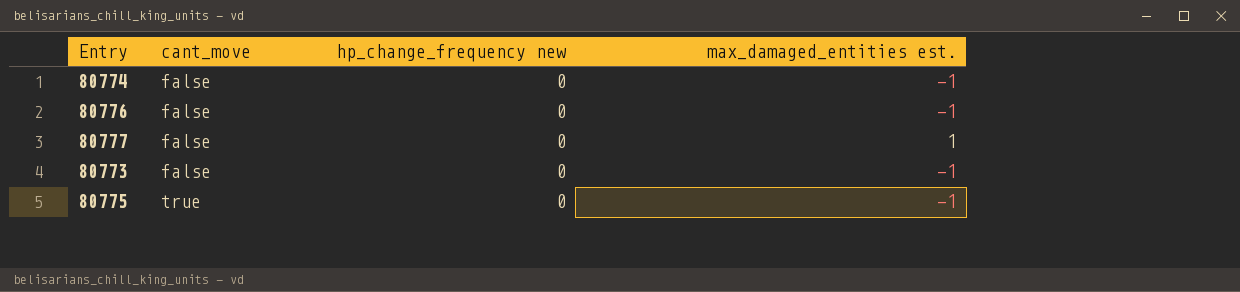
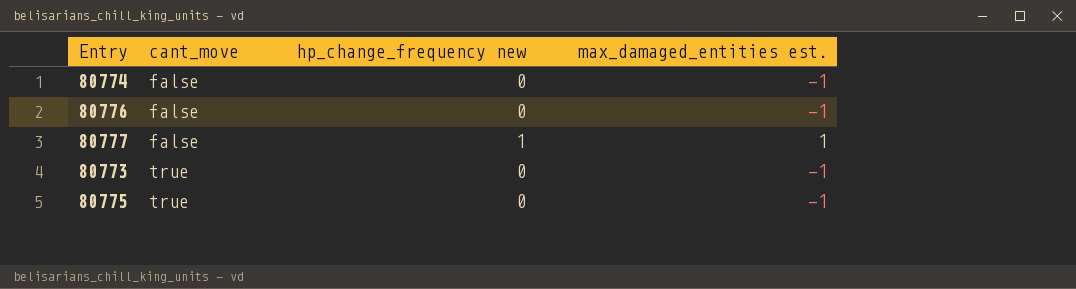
80777 | hp_change_frequency new: 0 -> 1
80773 | cant_move: false -> true

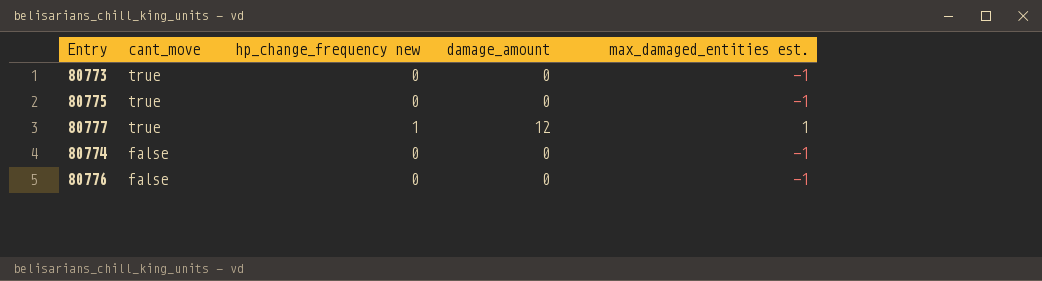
row order: cant_move ascending -> cant_move descending
column damage_amount | position: none -> 4
80777 | cant_move: false -> true

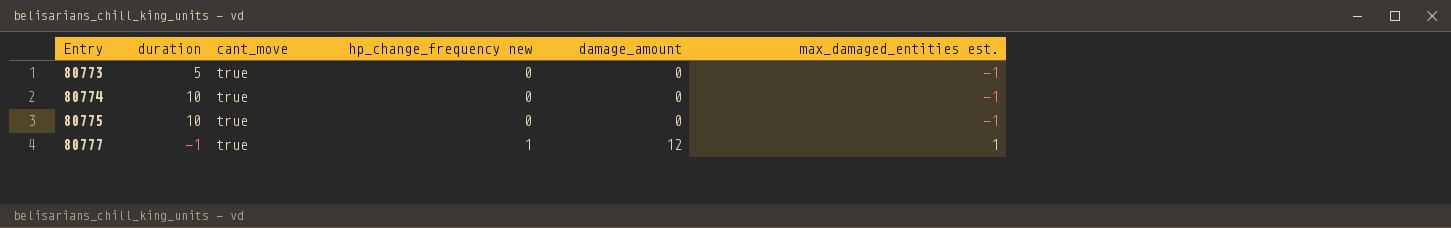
row order: cant_move descending -> Entry ascending
column duration | position: none -> 2
row 80776: false | 0 | 0 | -1 -> none
80774 | cant_move: false -> true

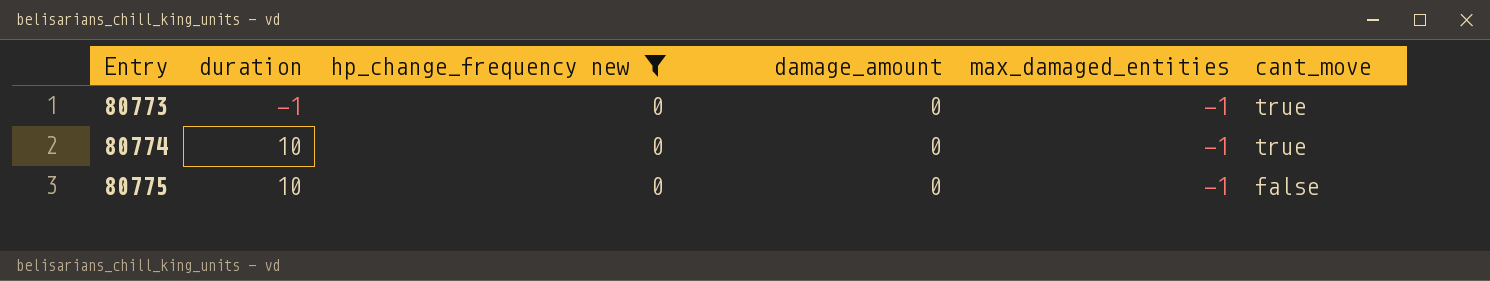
filter: none -> hp_change_frequency new = 0
column name: max_damaged_entities est. -> max_damaged_entities
column cant_move | position: 3 -> 6
80773 | duration: 5 -> -1
80775 | cant_move: true -> false

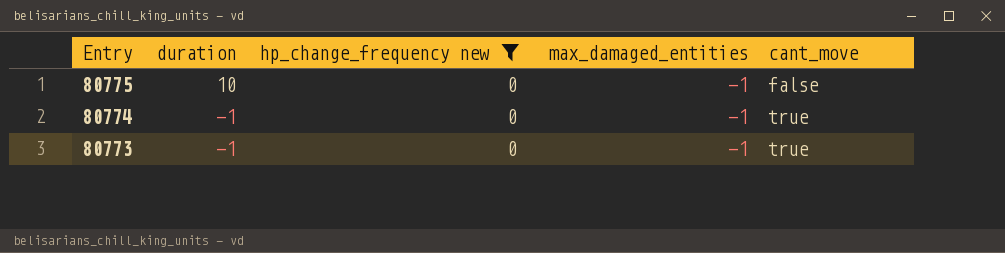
row order: Entry ascending -> Entry descending
column damage_amount | position: 4 -> none
80774 | duration: 10 -> -1

